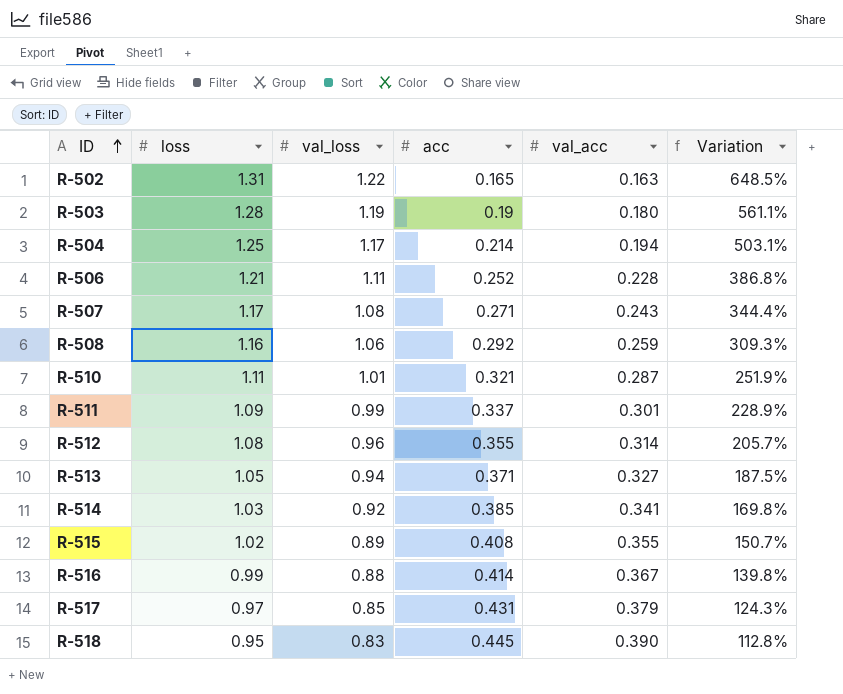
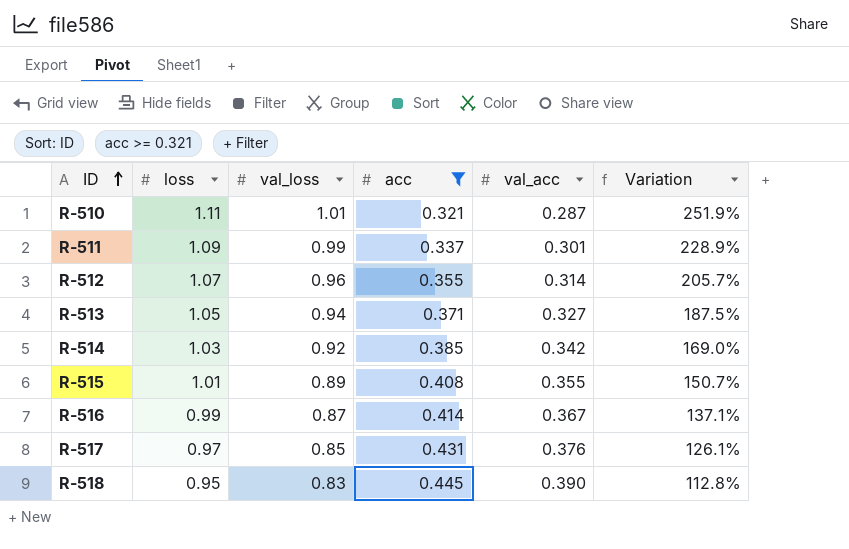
filter: none -> acc >= 0.321
R-512 | loss: 1.08 -> 1.07
R-514 | val_acc: 0.341 -> 0.342
R-514 | Variation: 169.8% -> 169.0%
R-515 | loss: 1.02 -> 1.01
R-516 | val_loss: 0.88 -> 0.87
R-516 | Variation: 139.8% -> 137.1%
R-517 | val_acc: 0.379 -> 0.376
R-517 | Variation: 124.3% -> 126.1%

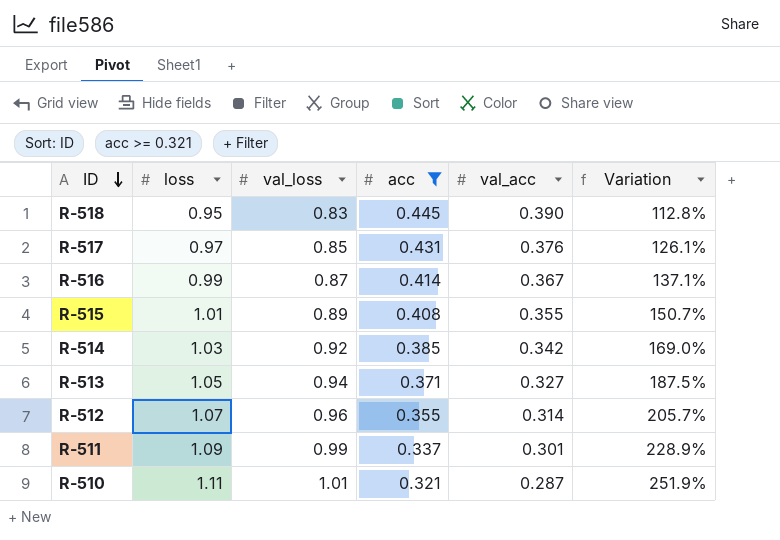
row order: ID ascending -> ID descending

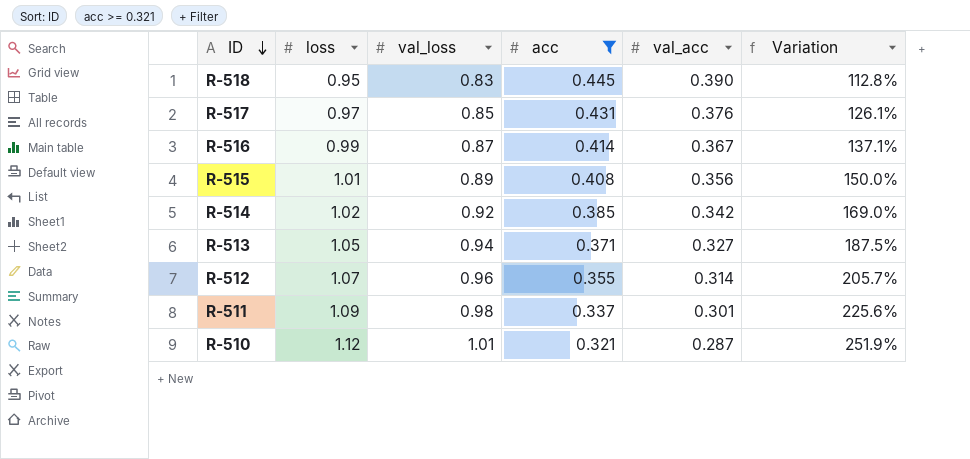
R-515 | val_acc: 0.355 -> 0.356
R-515 | Variation: 150.7% -> 150.0%
R-514 | loss: 1.03 -> 1.02
R-511 | val_loss: 0.99 -> 0.98
R-511 | Variation: 228.9% -> 225.6%
R-510 | loss: 1.11 -> 1.12

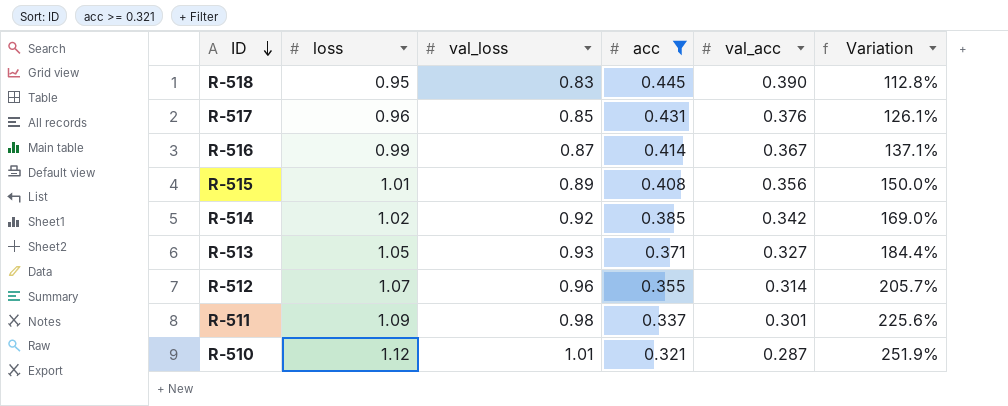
R-517 | loss: 0.97 -> 0.96
R-513 | val_loss: 0.94 -> 0.93
R-513 | Variation: 187.5% -> 184.4%

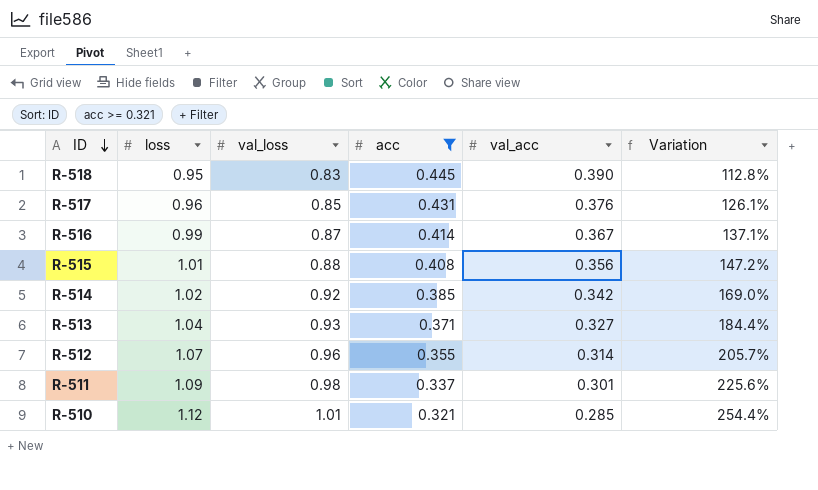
R-515 | val_loss: 0.89 -> 0.88
R-515 | Variation: 150.0% -> 147.2%
R-513 | loss: 1.05 -> 1.04
R-510 | val_acc: 0.287 -> 0.285
R-510 | Variation: 251.9% -> 254.4%

